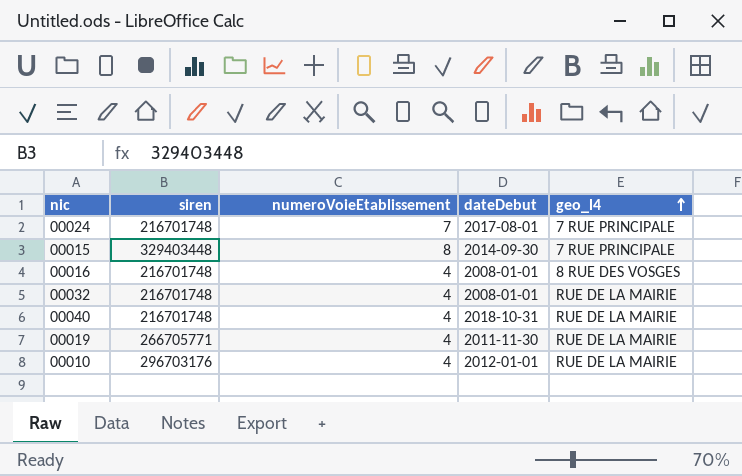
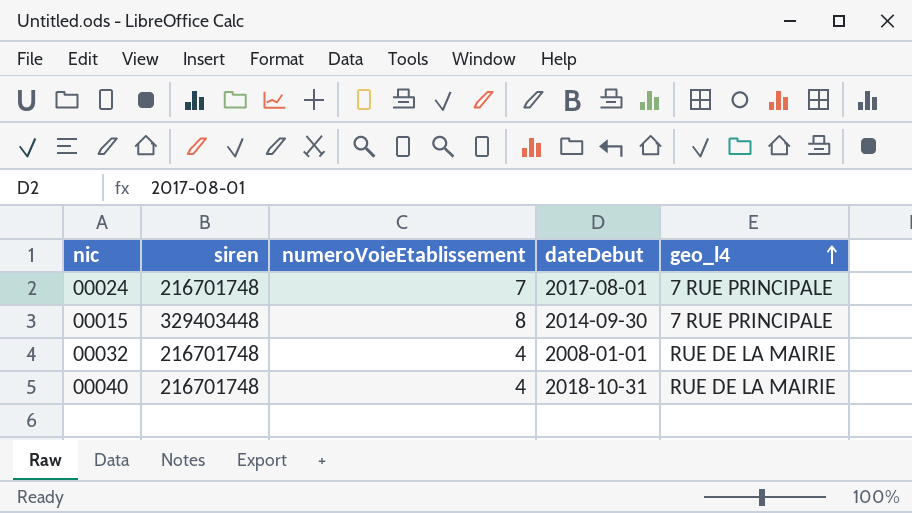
row 00016: 216701748 | 4 | 2008-01-01 | 8 RUE DES VOSGES -> none
row 00019: 266705771 | 4 | 2011-11-30 | RUE DE LA MAIRIE -> none
row 00010: 296703176 | 4 | 2012-01-01 | RUE DE LA MAIRIE -> none

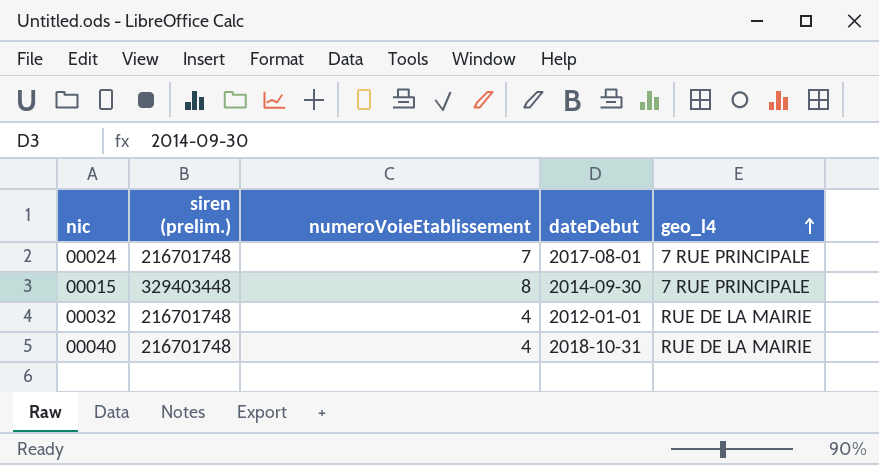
column name: siren -> siren (prelim.)
00032 | dateDebut: 2008-01-01 -> 2012-01-01

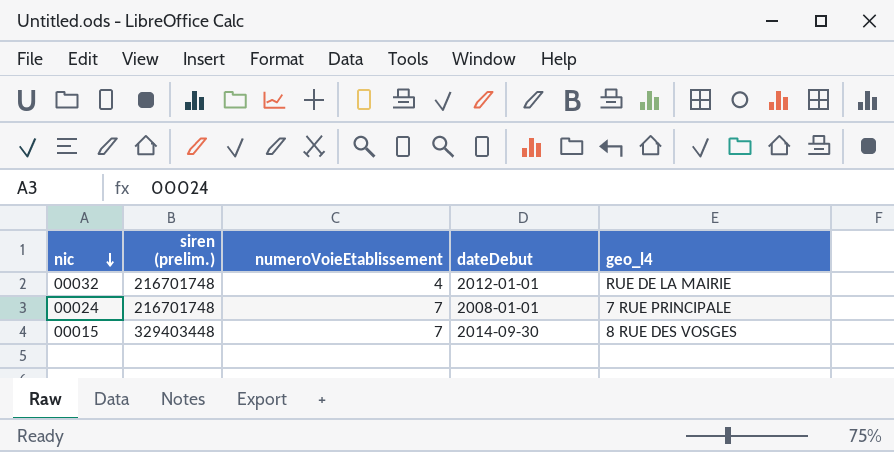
row order: geo_l4 ascending -> nic descending
row 00040: 216701748 | 4 | 2018-10-31 | RUE DE LA MAIRIE -> none
00024 | dateDebut: 2017-08-01 -> 2008-01-01
00015 | numeroVoieEtablissement: 8 -> 7
00015 | geo_l4: 7 RUE PRINCIPALE -> 8 RUE DES VOSGES

